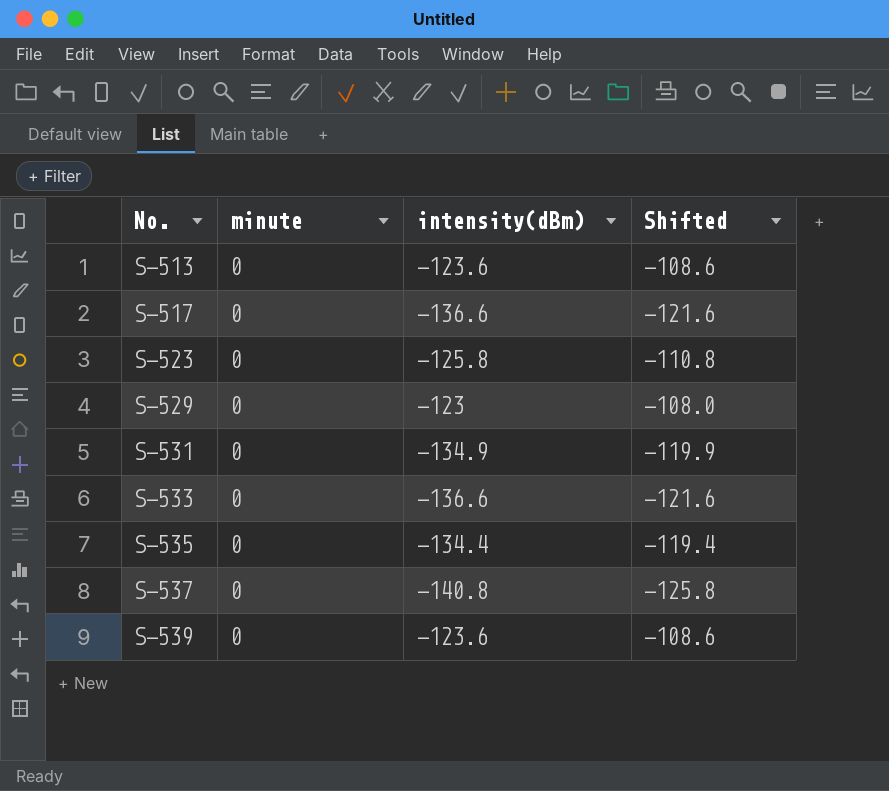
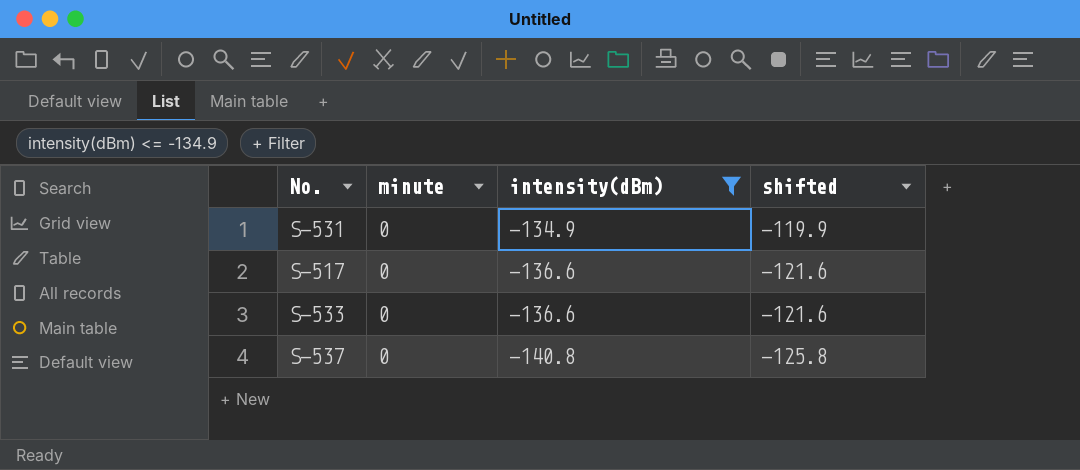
filter: none -> intensity(dBm) <= -134.9
row order: No. ascending -> intensity(dBm) descending
column name: Shifted -> shifted

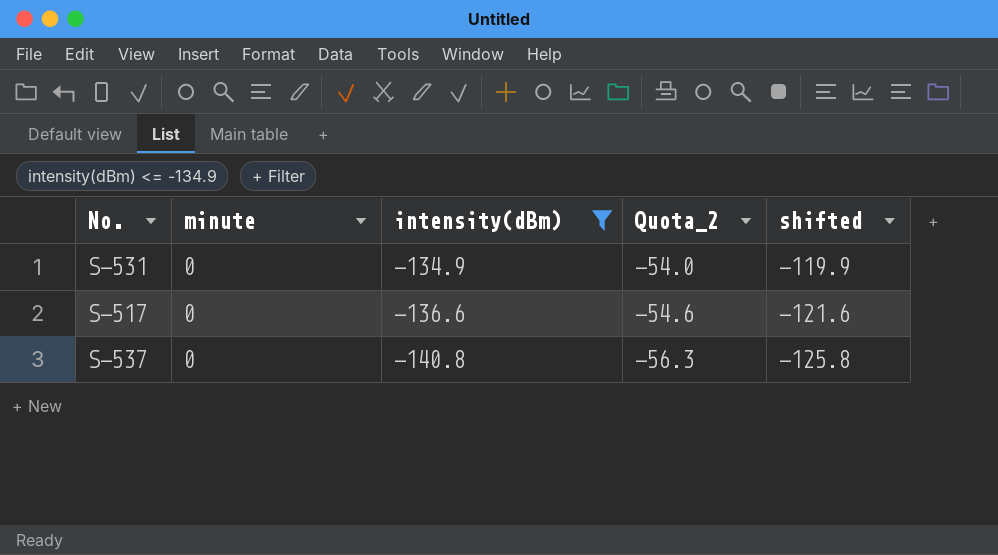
column Quota_2 | formula: none -> [intensity(dBm)] * 0.4
row S-533: 0 | -136.6 | -121.6 -> none

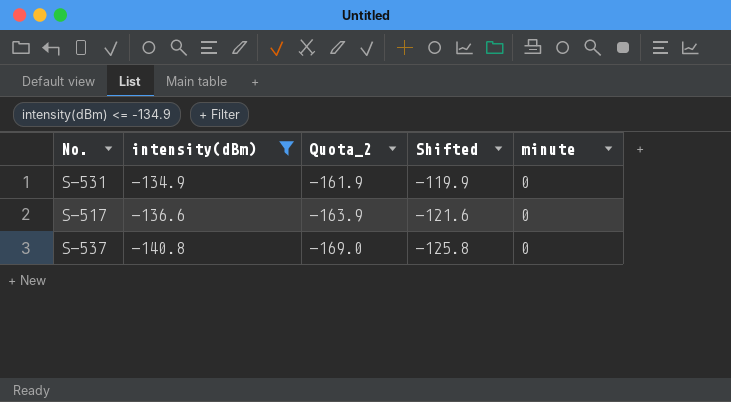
column Quota_2 | formula: [intensity(dBm)] * 0.4 -> [intensity(dBm)] * 1.2
column name: shifted -> Shifted
column minute | position: 2 -> 5

